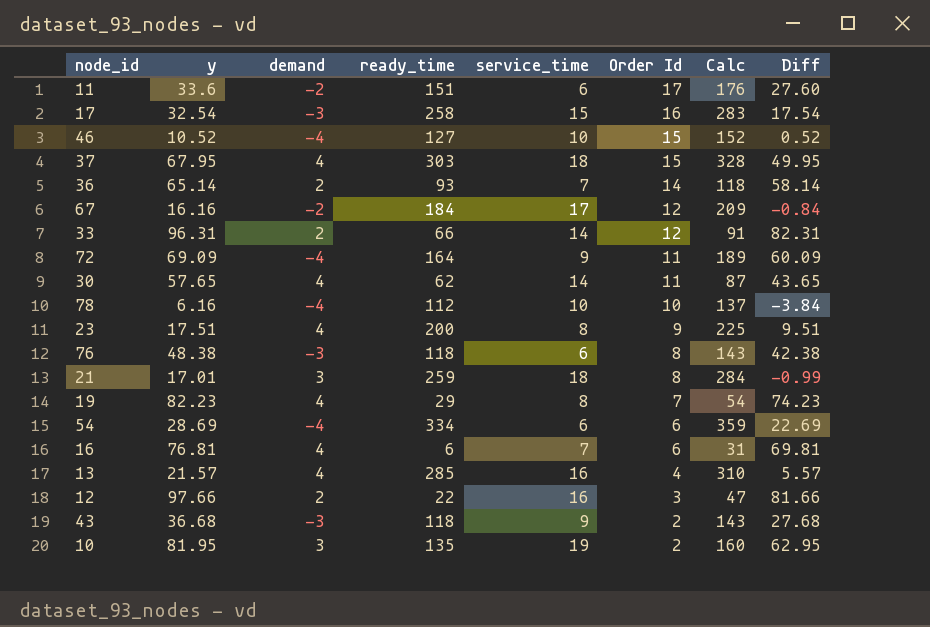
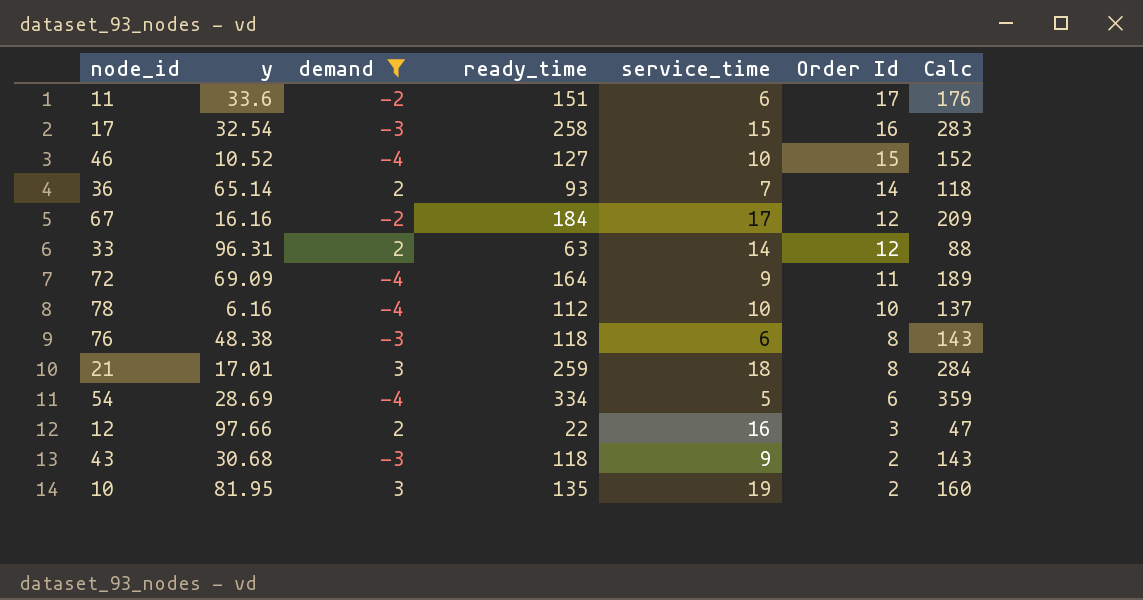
filter: none -> demand != 4
column Diff | formula: [y] - [service_time] -> none
33 | ready_time: 66 -> 63
33 | Calc: 91 -> 88
54 | service_time: 6 -> 5
43 | y: 36.68 -> 30.68

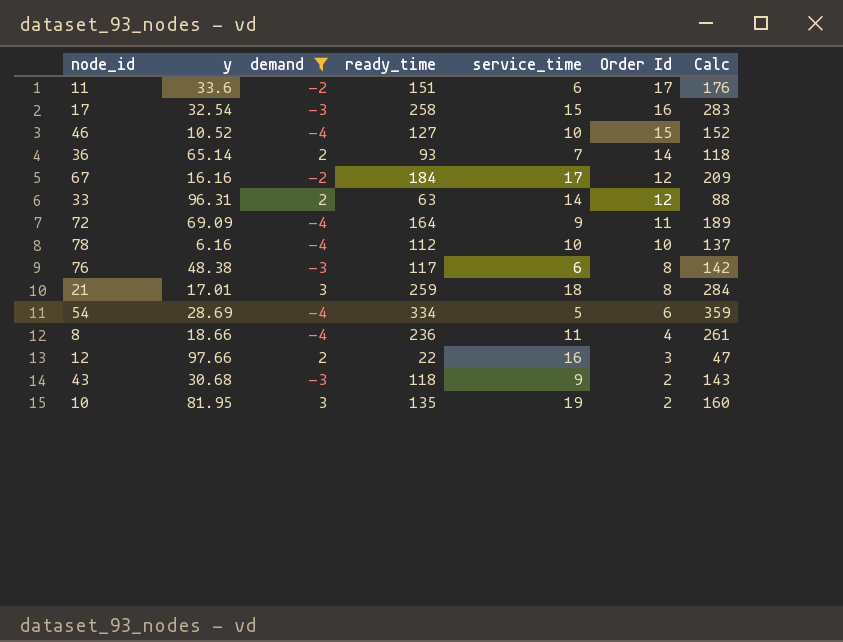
76 | ready_time: 118 -> 117
76 | Calc: 143 -> 142
row 8: none -> 18.66 | -4 | 236 | 11 | 4 | 261

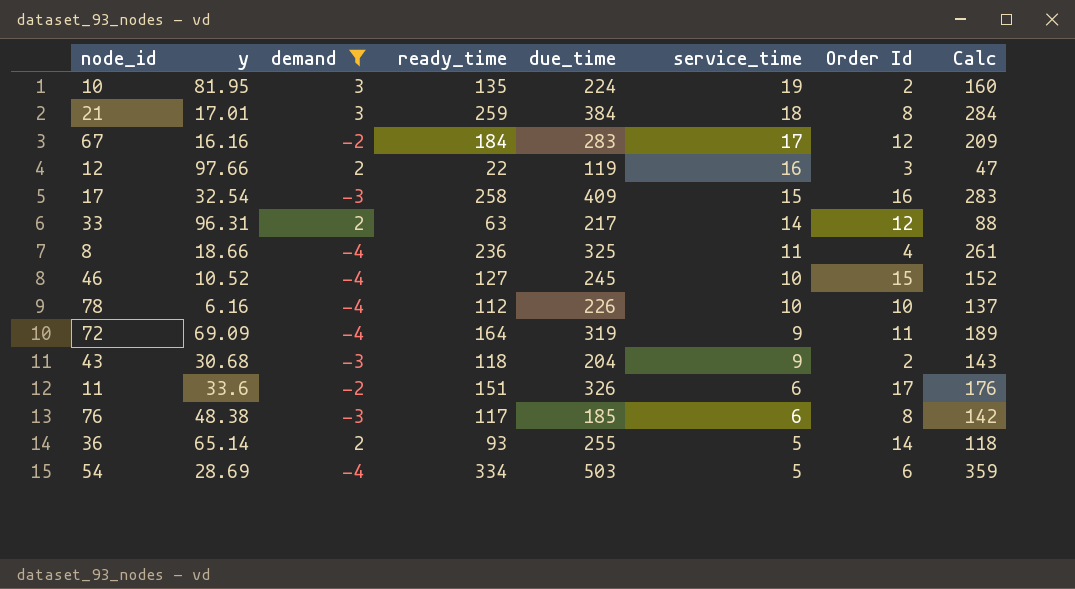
row order: Order Id descending -> service_time descending
column due_time | position: none -> 5
36 | service_time: 7 -> 5

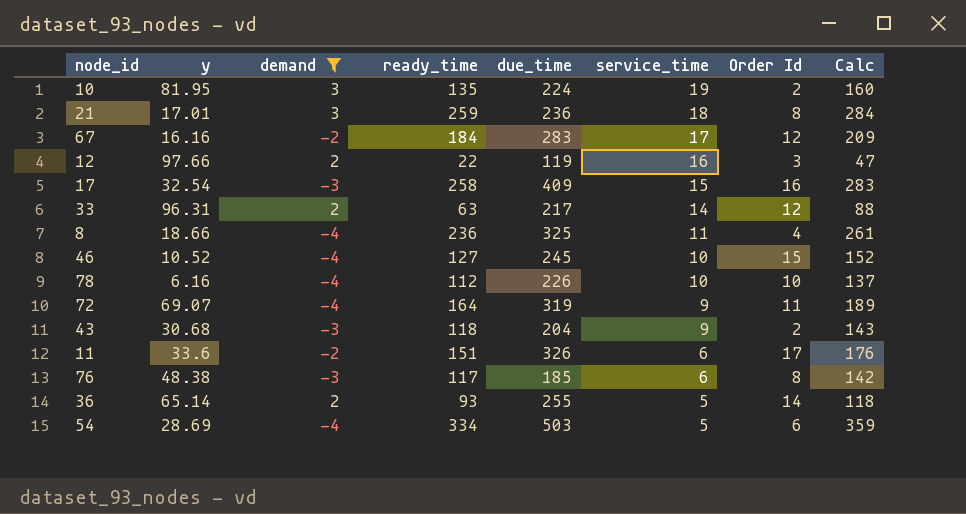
21 | due_time: 384 -> 236
72 | y: 69.09 -> 69.07

